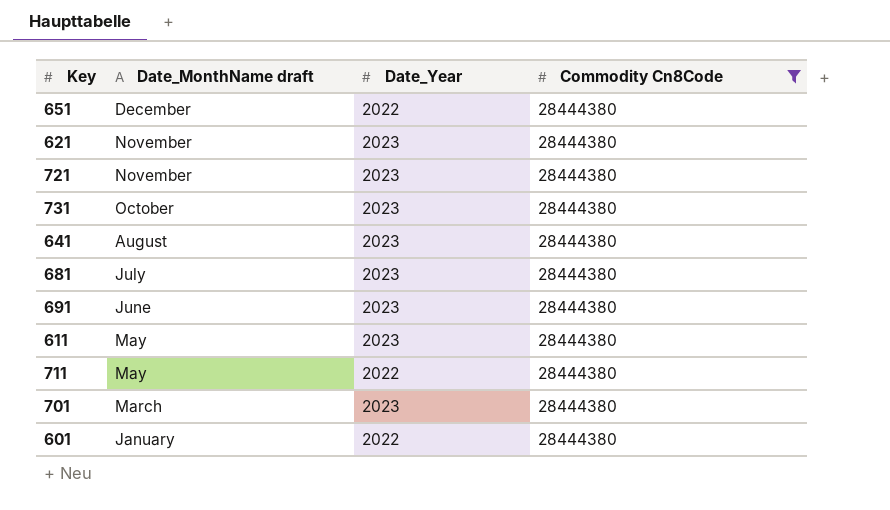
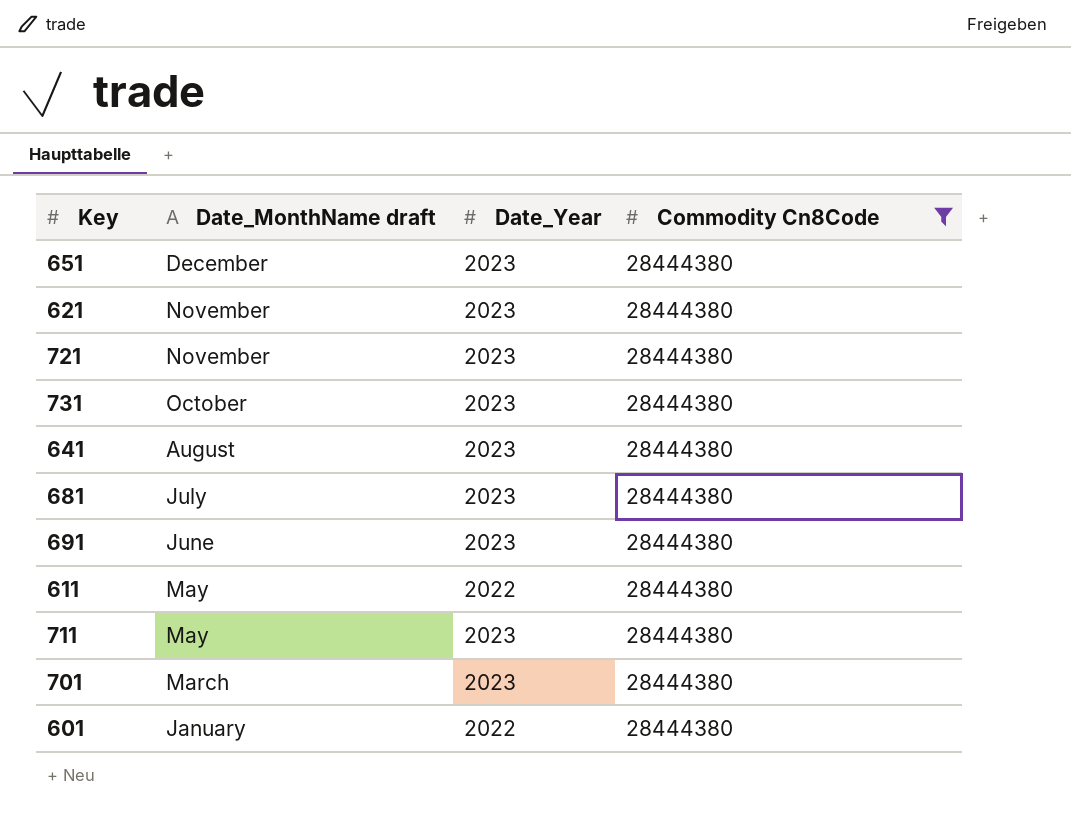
651 | Date_Year: 2022 -> 2023
611 | Date_Year: 2023 -> 2022
711 | Date_Year: 2022 -> 2023

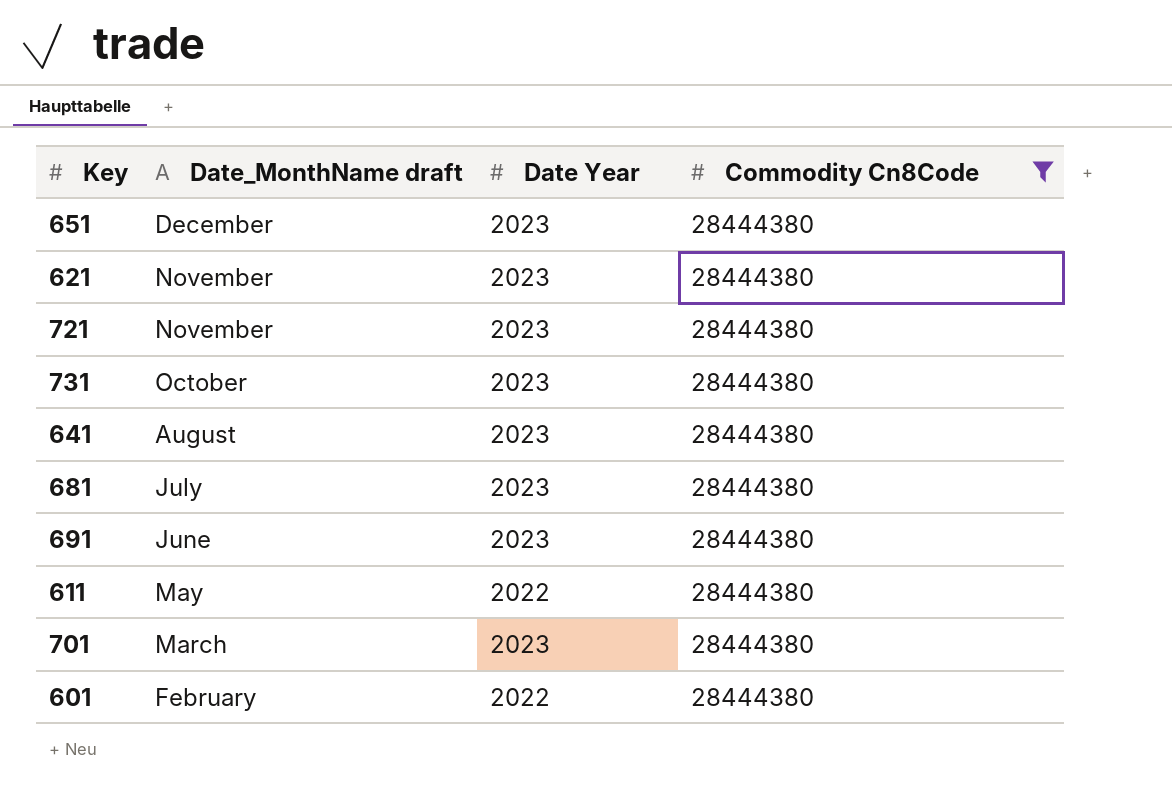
column name: Date_Year -> Date Year
row 711: May | 2023 | 28444380 -> none
601 | Date_MonthName draft: January -> February

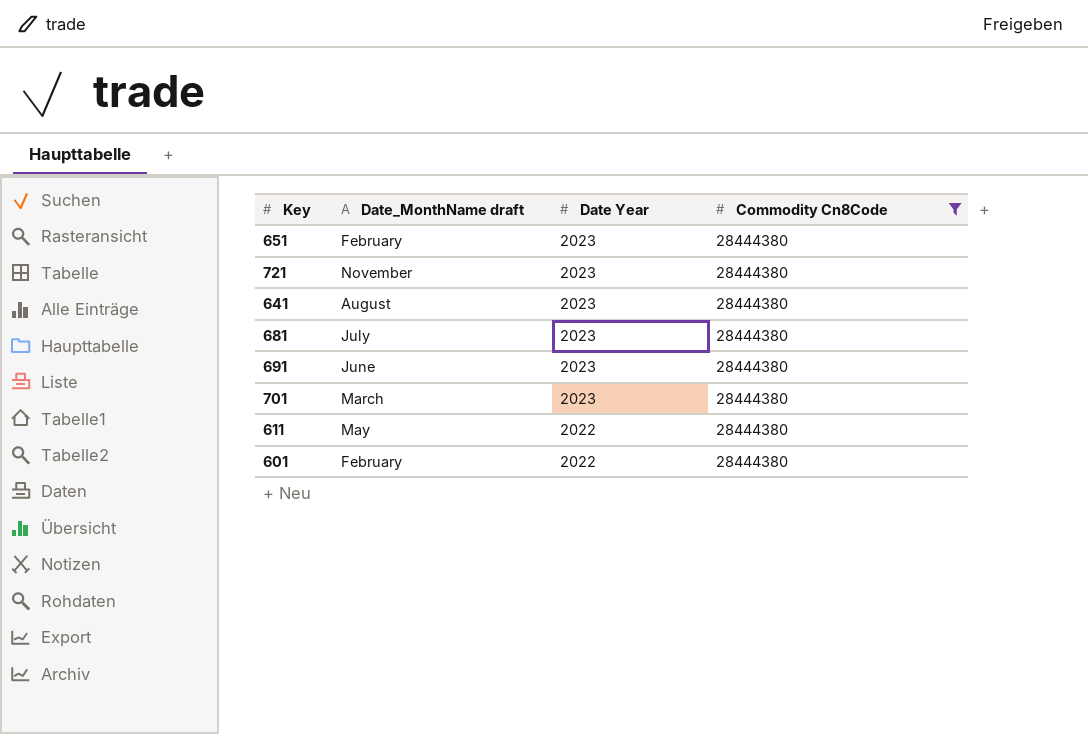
row order: Date_MonthName draft descending -> Date Year descending
row 621: November | 2023 | 28444380 -> none
row 731: October | 2023 | 28444380 -> none
651 | Date_MonthName draft: December -> February

